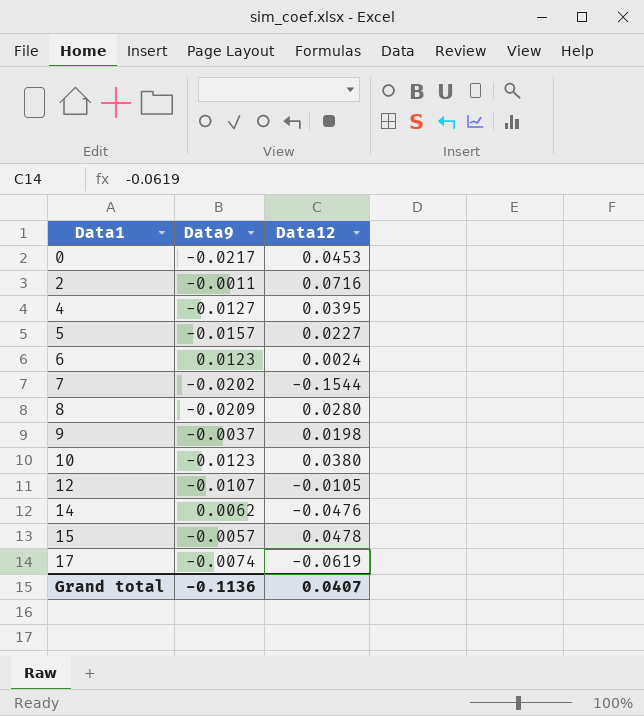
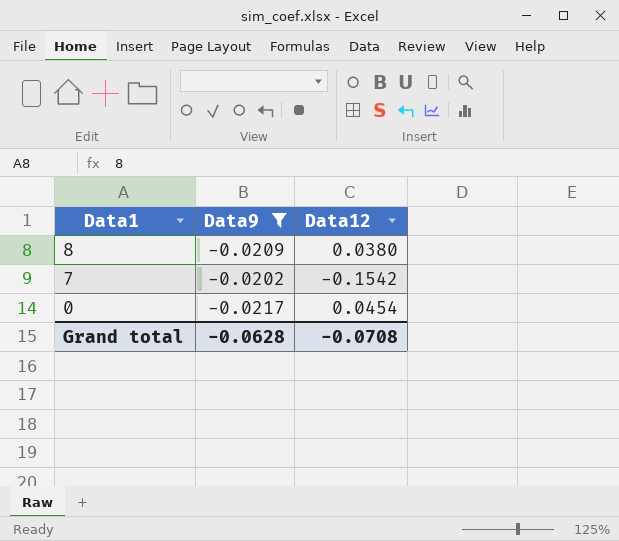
filter: none -> Data9 <= -0.0202
row order: Data1 ascending -> Data1 descending
8 | Data12: 0.0280 -> 0.0380
7 | Data12: -0.1544 -> -0.1542
0 | Data12: 0.0453 -> 0.0454
Grand total | Data9: -0.1136 -> -0.0628
Grand total | Data12: 0.0407 -> -0.0708

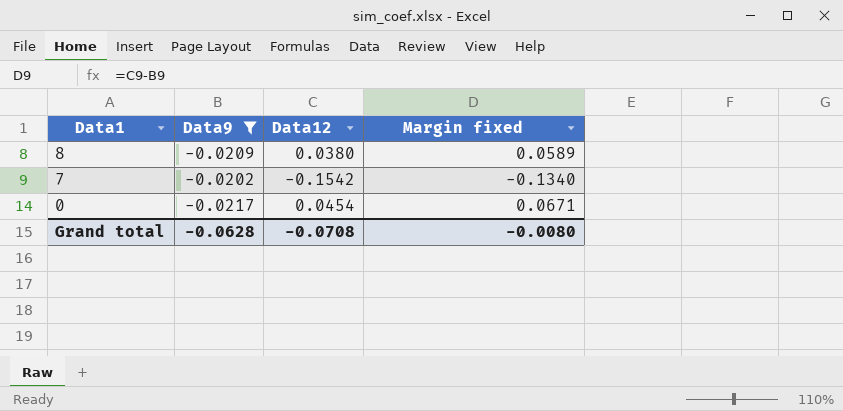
column Margin fixed | formula: none -> [Data12] - [Data9]

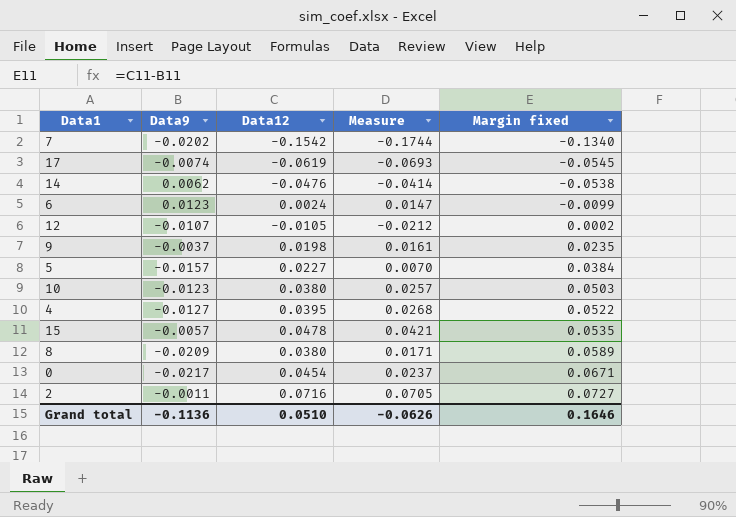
filter: Data9 <= -0.0202 -> none
row order: Data1 descending -> Margin fixed ascending
column Measure | formula: none -> [Data9] + [Data12]
Grand total | Data9: -0.0628 -> -0.1136
Grand total | Data12: -0.0708 -> 0.0510
Grand total | Margin fixed: -0.0080 -> 0.1646

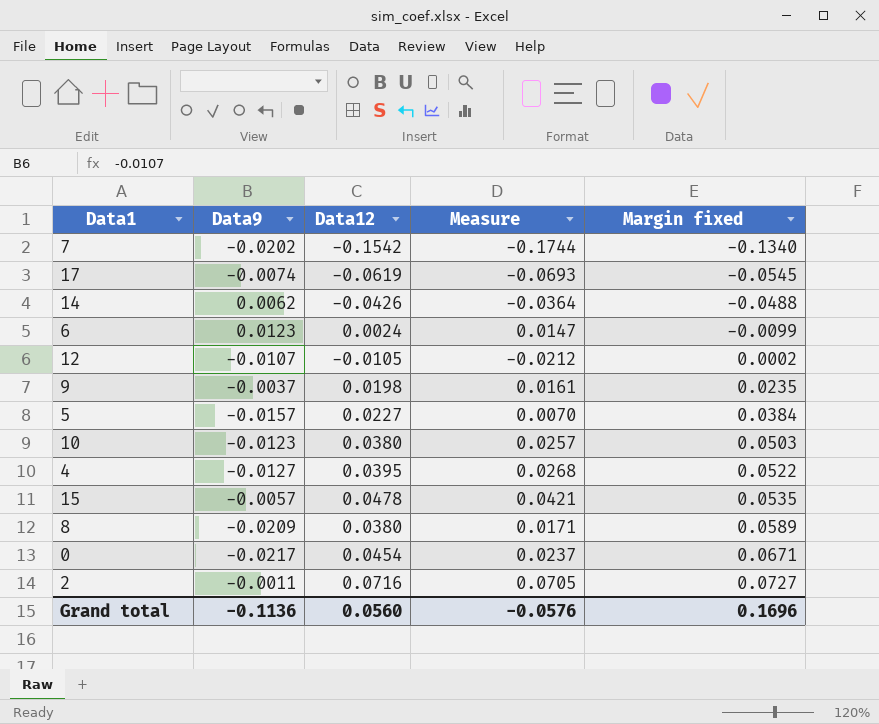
14 | Data12: -0.0476 -> -0.0426
14 | Measure: -0.0414 -> -0.0364
14 | Margin fixed: -0.0538 -> -0.0488
Grand total | Data12: 0.0510 -> 0.0560
Grand total | Measure: -0.0626 -> -0.0576
Grand total | Margin fixed: 0.1646 -> 0.1696

